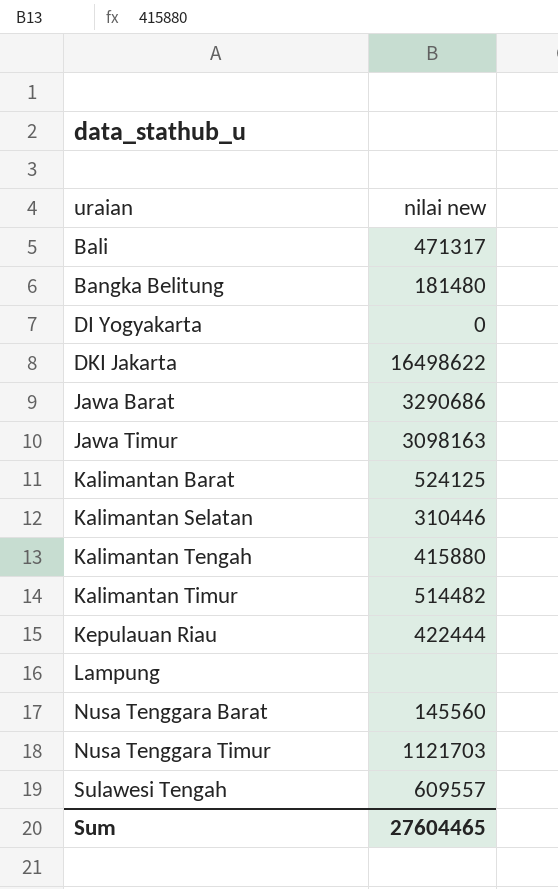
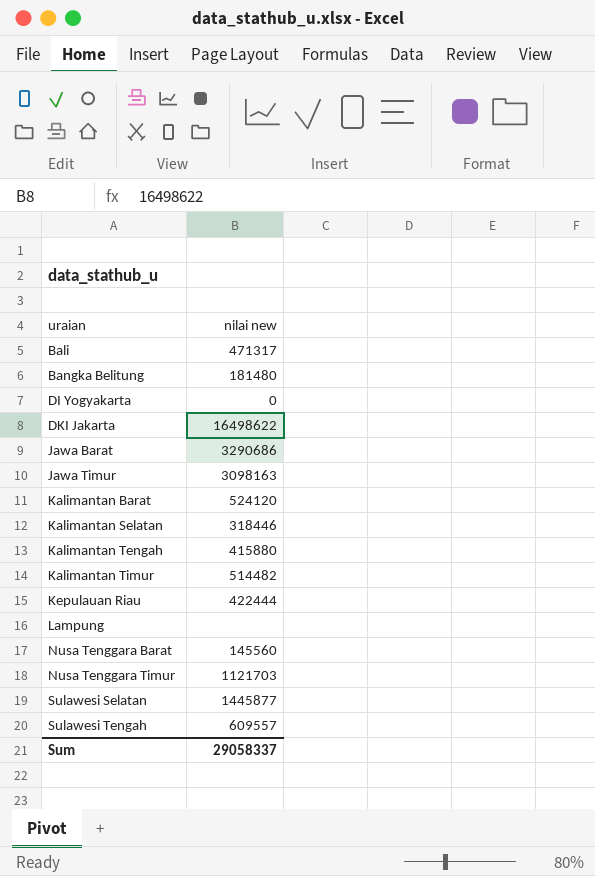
Kalimantan Barat | nilai new: 524125 -> 524120
Kalimantan Selatan | nilai new: 310446 -> 318446
row Sulawesi Selatan: none -> 1445877
Sum | nilai new: 27604465 -> 29058337

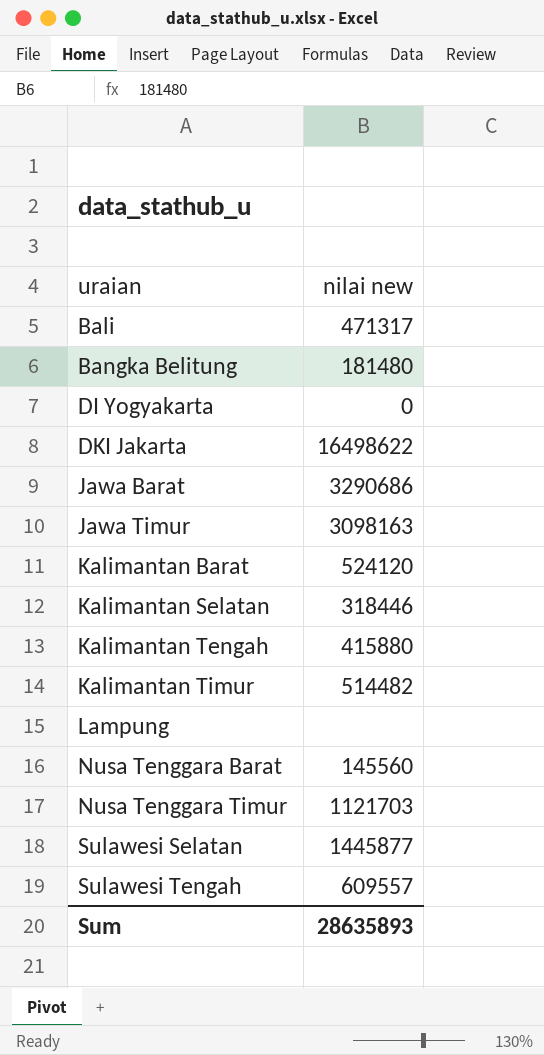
row Kepulauan Riau: 422444 -> none
Sum | nilai new: 29058337 -> 28635893

